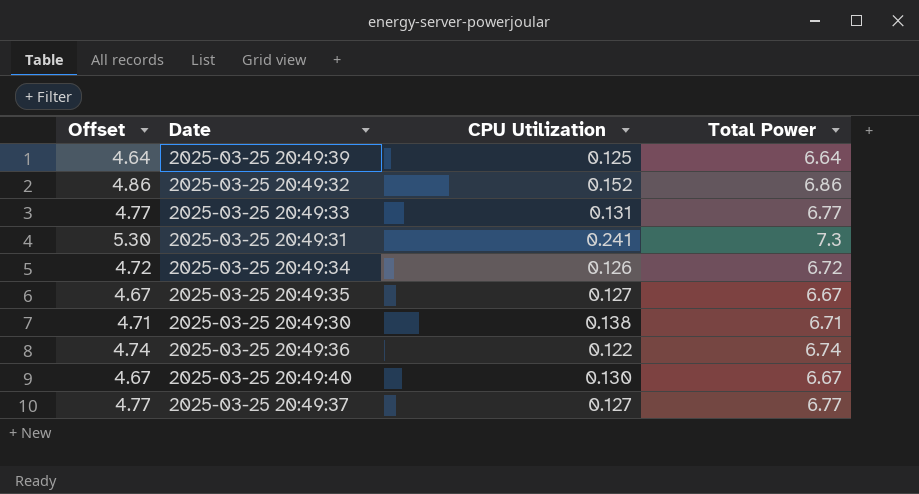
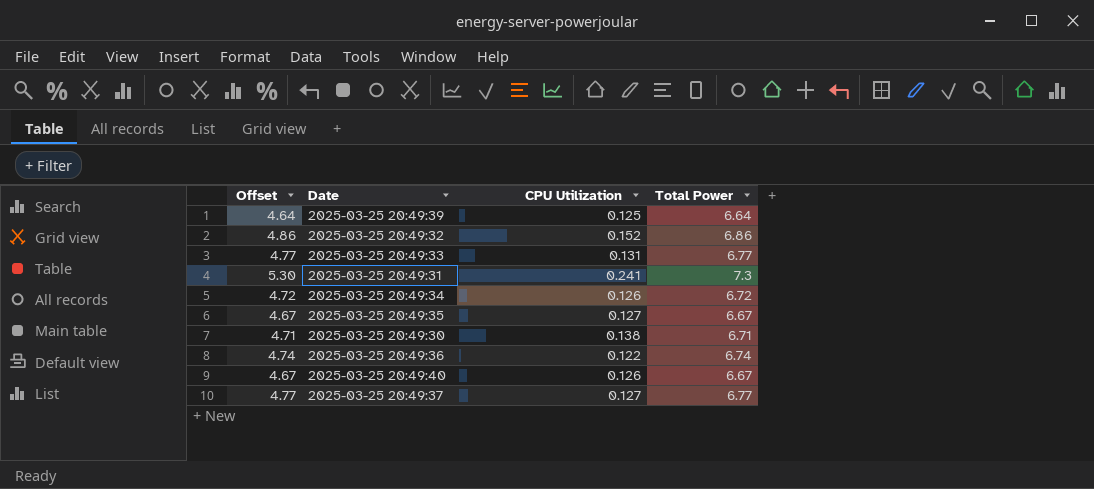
2025-03-25 20:49:40 | CPU Utilization: 0.130 -> 0.126

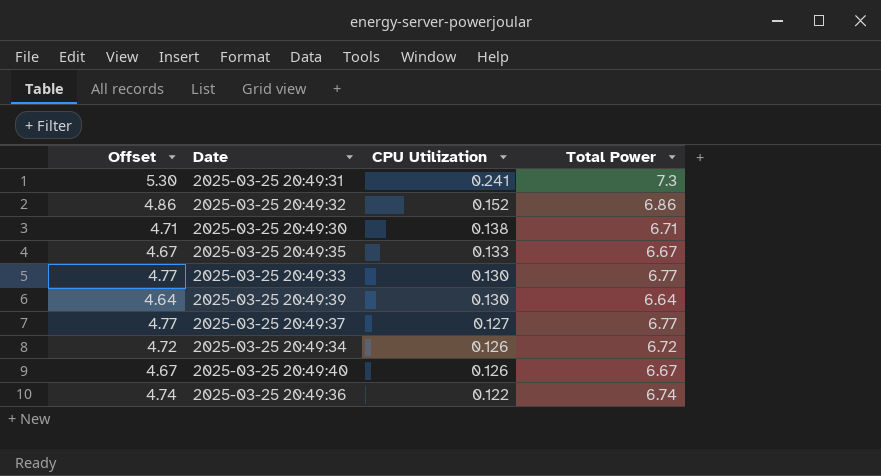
row order: none -> CPU Utilization descending
2025-03-25 20:49:35 | CPU Utilization: 0.127 -> 0.133
2025-03-25 20:49:33 | CPU Utilization: 0.131 -> 0.130
2025-03-25 20:49:39 | CPU Utilization: 0.125 -> 0.130

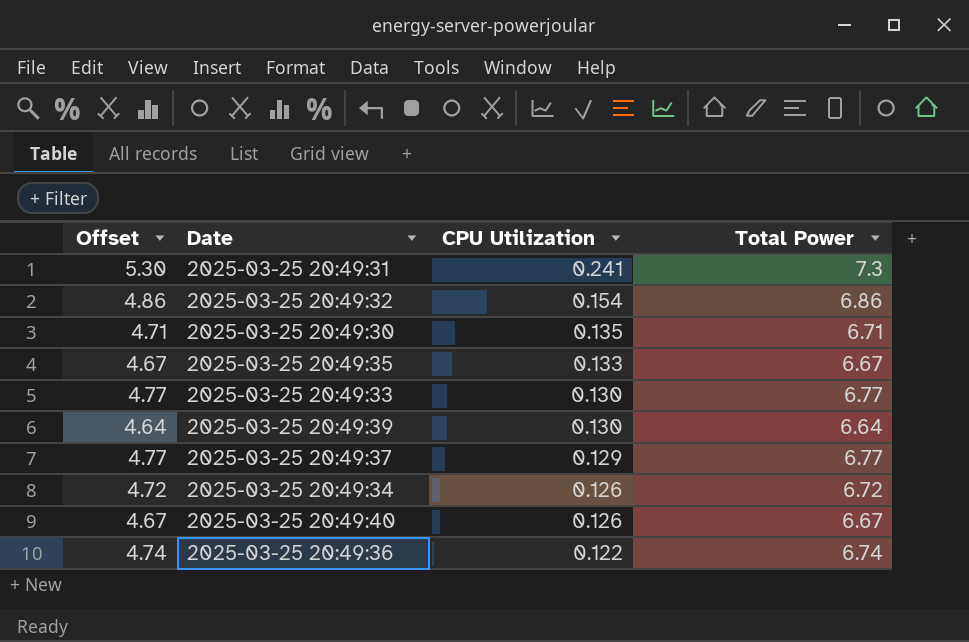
2025-03-25 20:49:32 | CPU Utilization: 0.152 -> 0.154
2025-03-25 20:49:30 | CPU Utilization: 0.138 -> 0.135
2025-03-25 20:49:37 | CPU Utilization: 0.127 -> 0.129

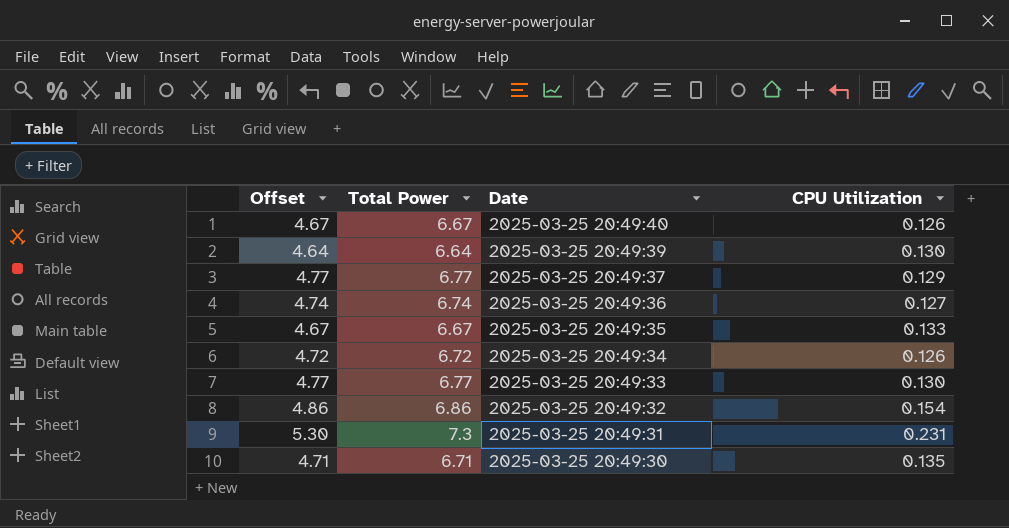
row order: CPU Utilization descending -> Date descending
column Total Power | position: 4 -> 2
2025-03-25 20:49:36 | CPU Utilization: 0.122 -> 0.127
2025-03-25 20:49:31 | CPU Utilization: 0.241 -> 0.231

